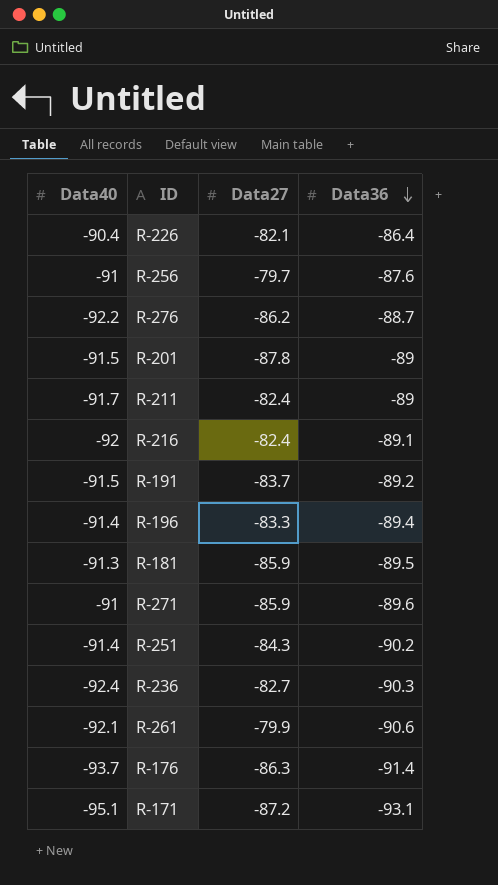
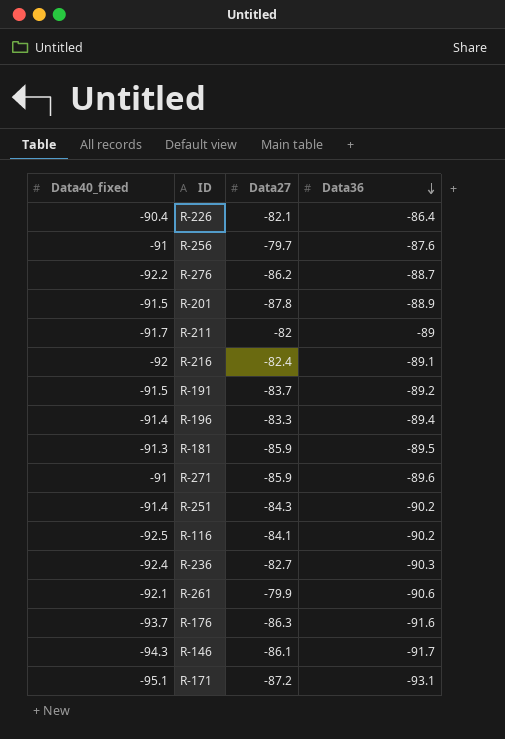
column name: Data40 -> Data40_fixed
R-201 | Data36: -89 -> -88.9
R-211 | Data27: -82.4 -> -82
row R-116: none -> -92.5 | -84.1 | -90.2
R-176 | Data36: -91.4 -> -91.6
row R-146: none -> -94.3 | -86.1 | -91.7

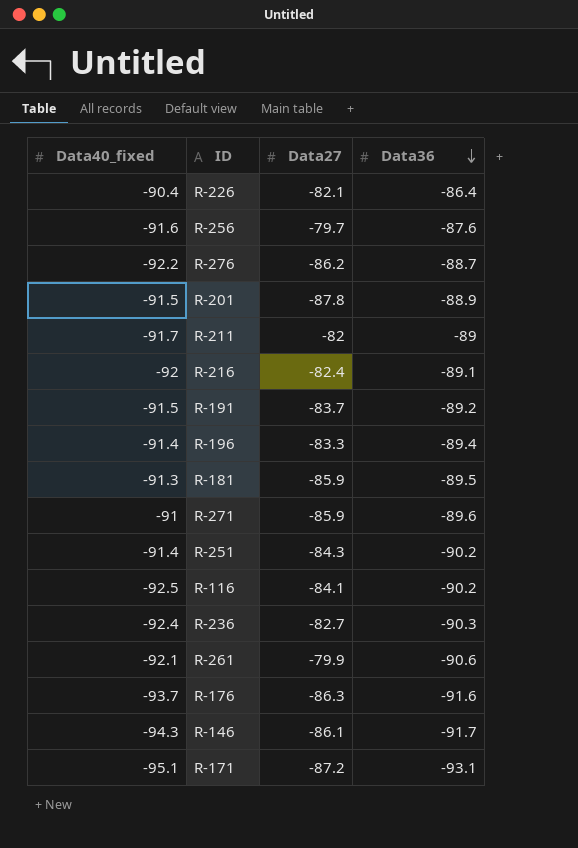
R-256 | Data40_fixed: -91 -> -91.6

